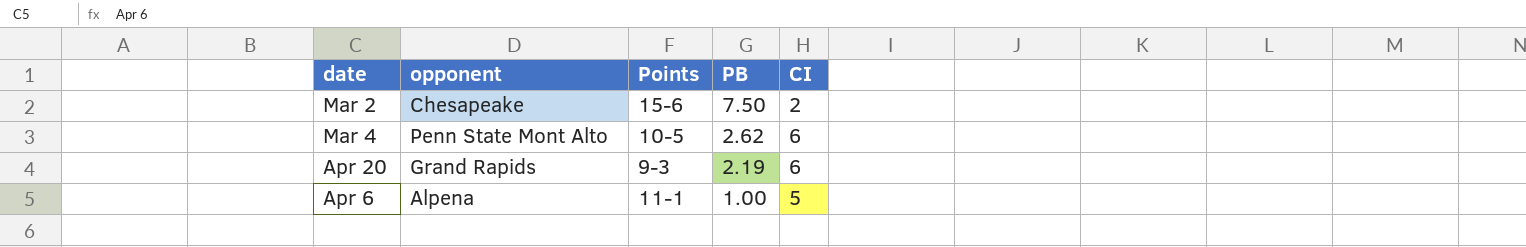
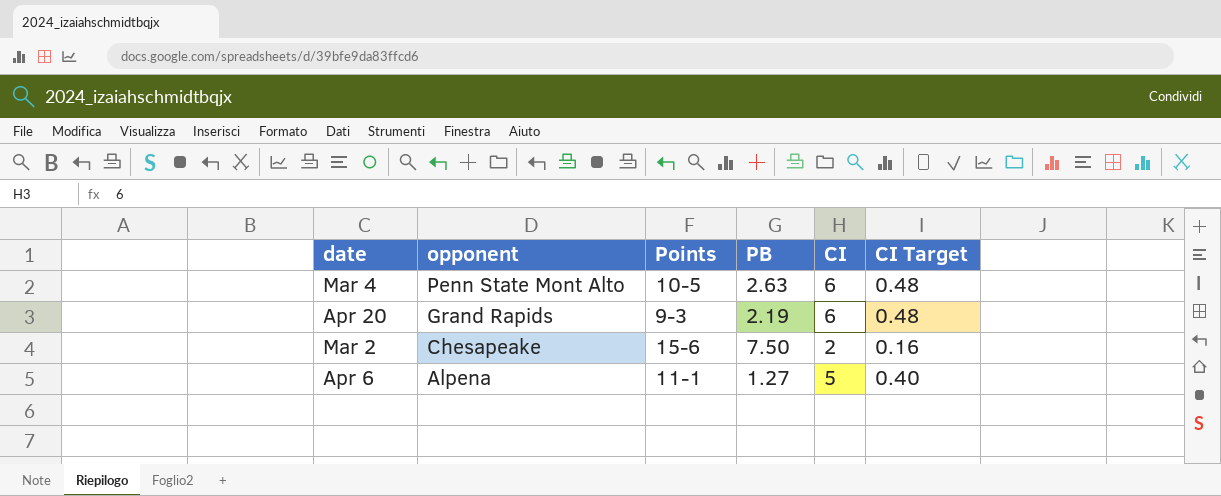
row order: PB descending -> opponent descending
column CI Target | formula: none -> [CI] * 0.08
Mar 4 | PB: 2.62 -> 2.63
Apr 6 | PB: 1.00 -> 1.27

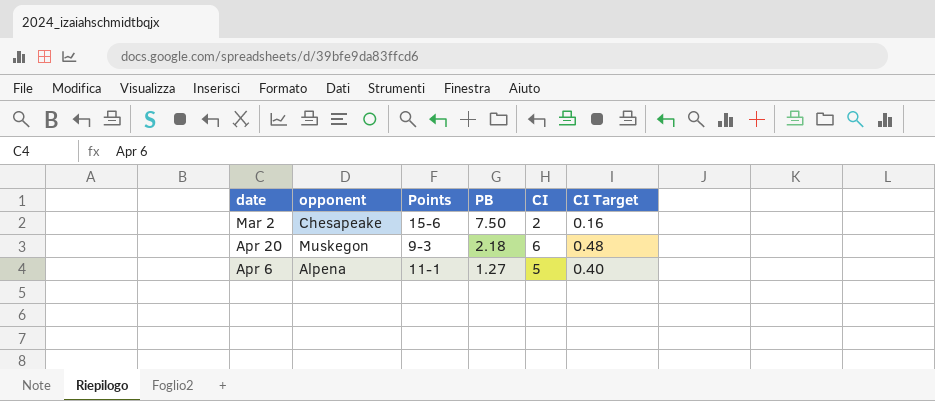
row order: opponent descending -> PB descending
row Mar 4: Penn State Mont Alto | 10-5 | 2.63 | 6 | 0.48 -> none
Apr 20 | opponent: Grand Rapids -> Muskegon
Apr 20 | PB: 2.19 -> 2.18

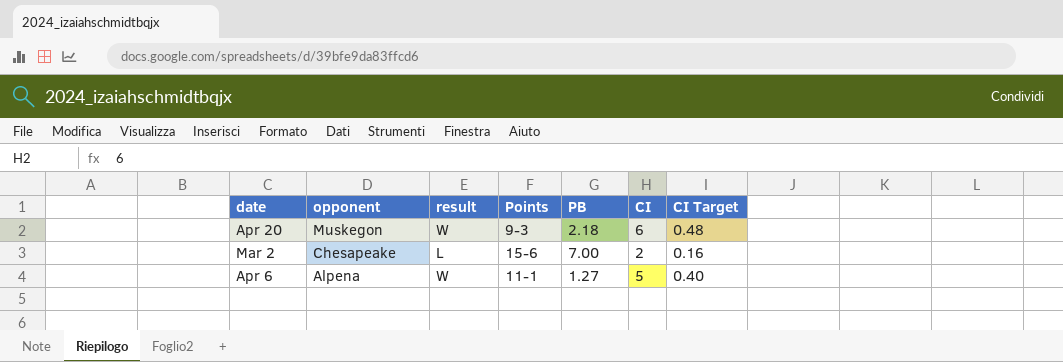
row order: PB descending -> opponent descending
column result | position: none -> 3
Mar 2 | PB: 7.50 -> 7.00

